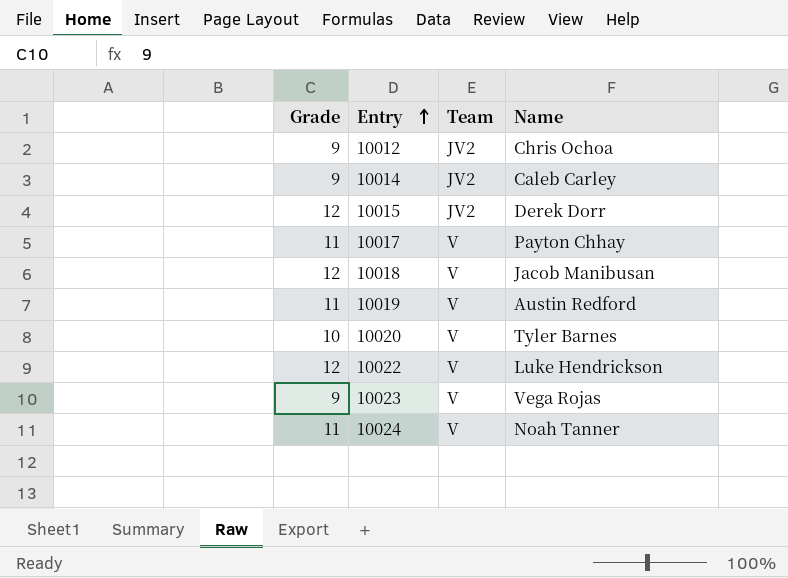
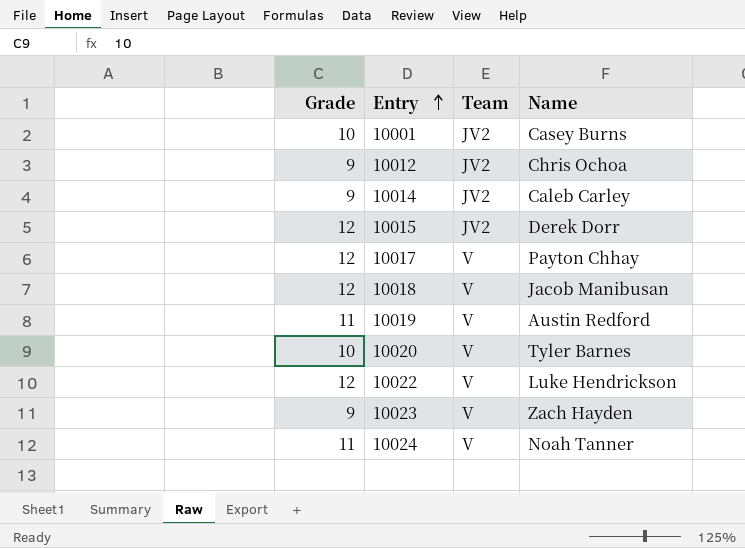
row 10001: none -> 10 | JV2 | Casey Burns
10017 | Grade: 11 -> 12
10023 | Name: Vega Rojas -> Zach Hayden

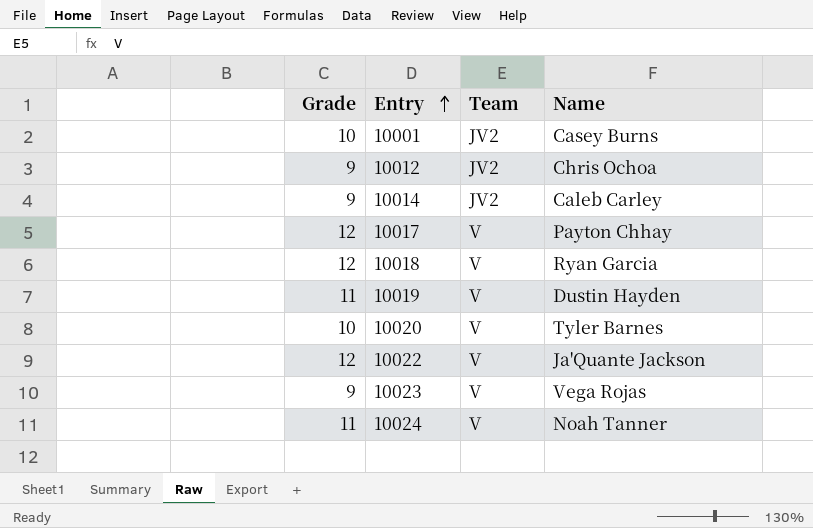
row 10015: 12 | JV2 | Derek Dorr -> none
10018 | Name: Jacob Manibusan -> Ryan Garcia
10019 | Name: Austin Redford -> Dustin Hayden
10022 | Name: Luke Hendrickson -> Ja'Quante Jackson
10023 | Name: Zach Hayden -> Vega Rojas

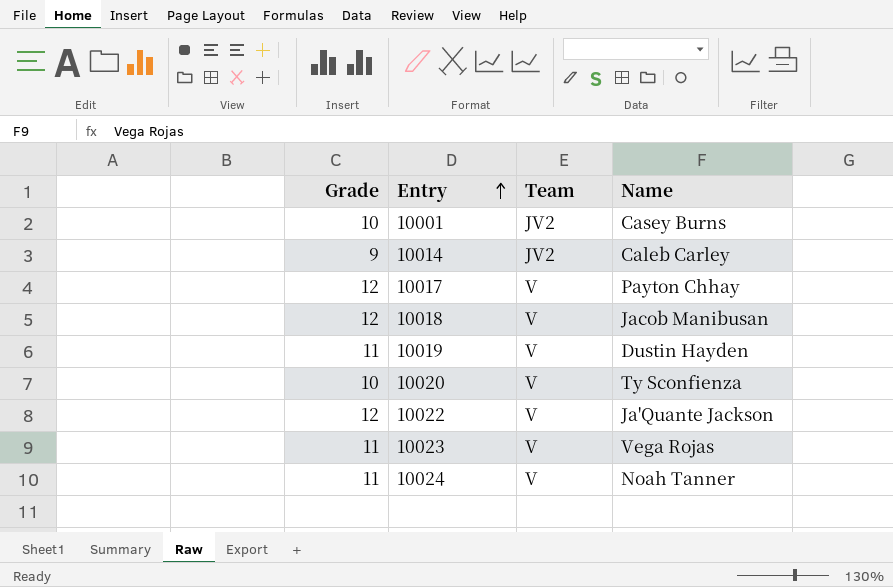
row 10012: 9 | JV2 | Chris Ochoa -> none
10018 | Name: Ryan Garcia -> Jacob Manibusan
10020 | Name: Tyler Barnes -> Ty Sconfienza
10023 | Grade: 9 -> 11

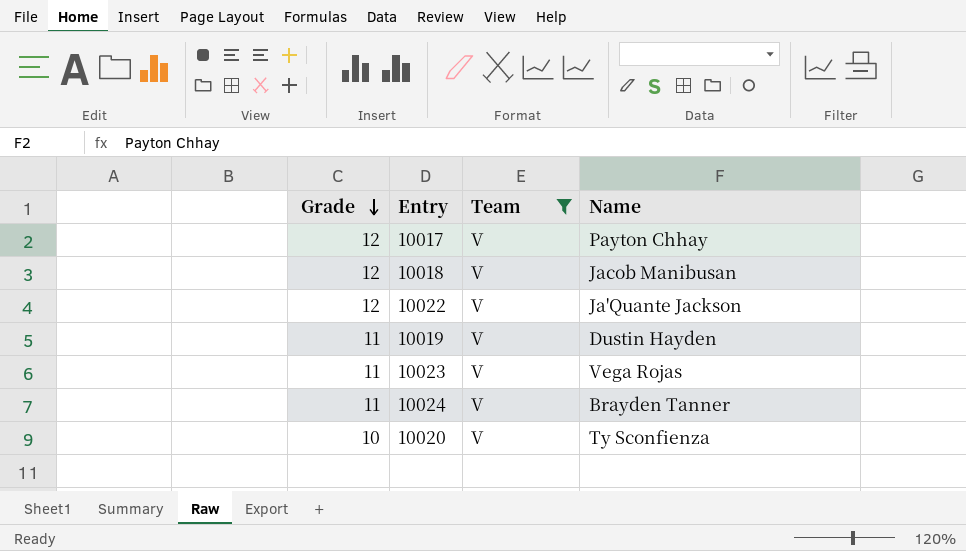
filter: none -> Team = V
row order: Entry ascending -> Grade descending
10024 | Name: Noah Tanner -> Brayden Tanner

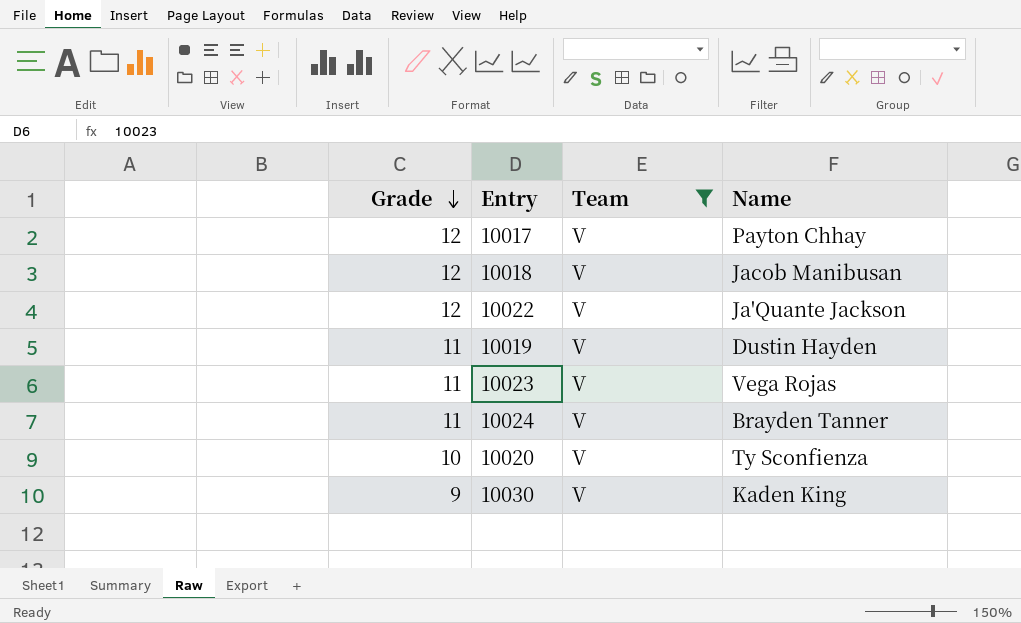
row 10030: none -> 9 | V | Kaden King

